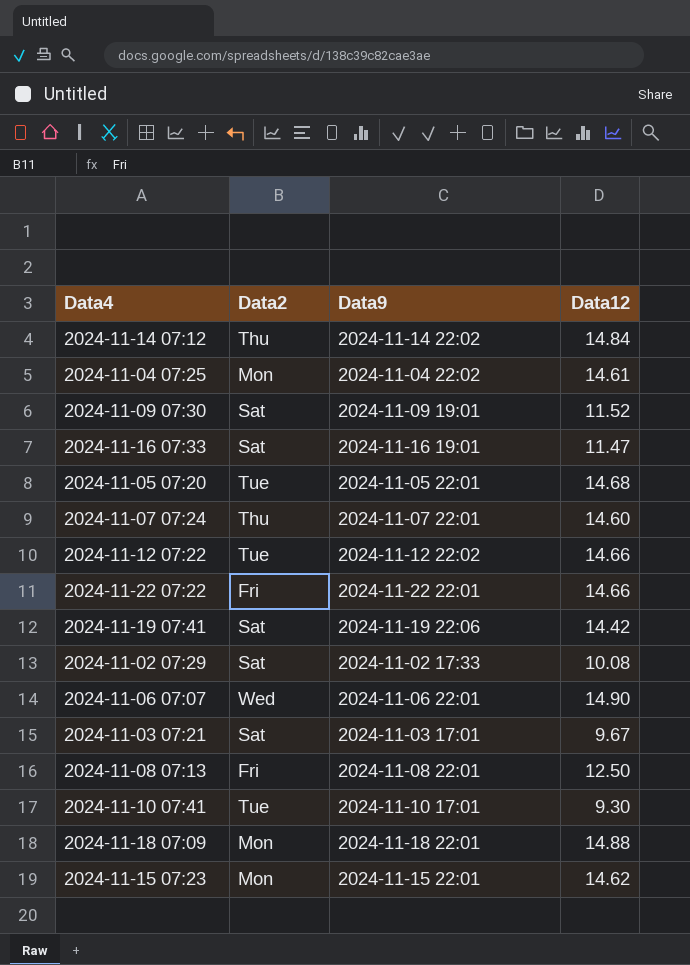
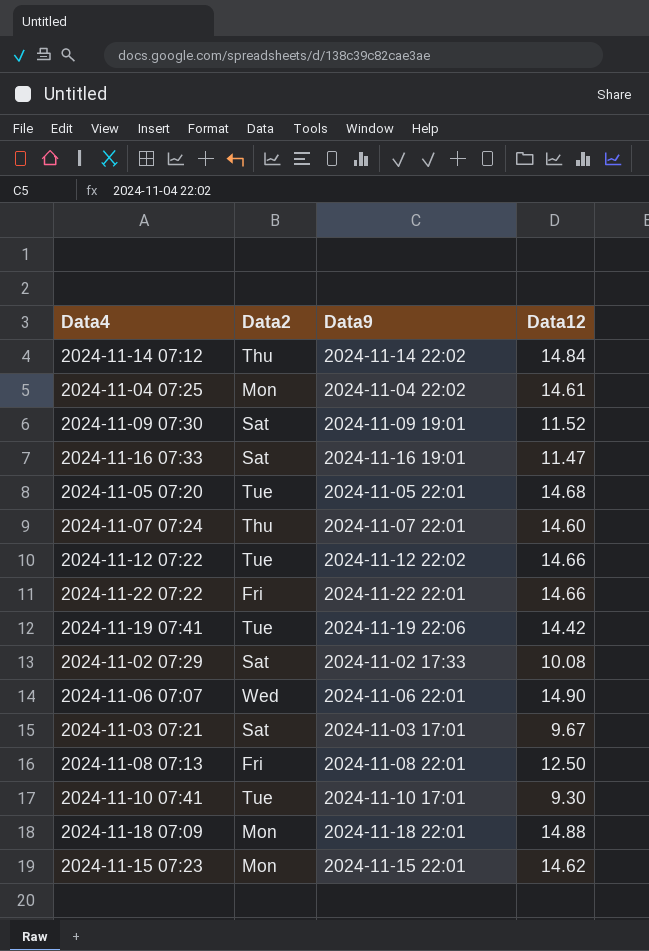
2024-11-19 07:41 | Data2: Sat -> Tue

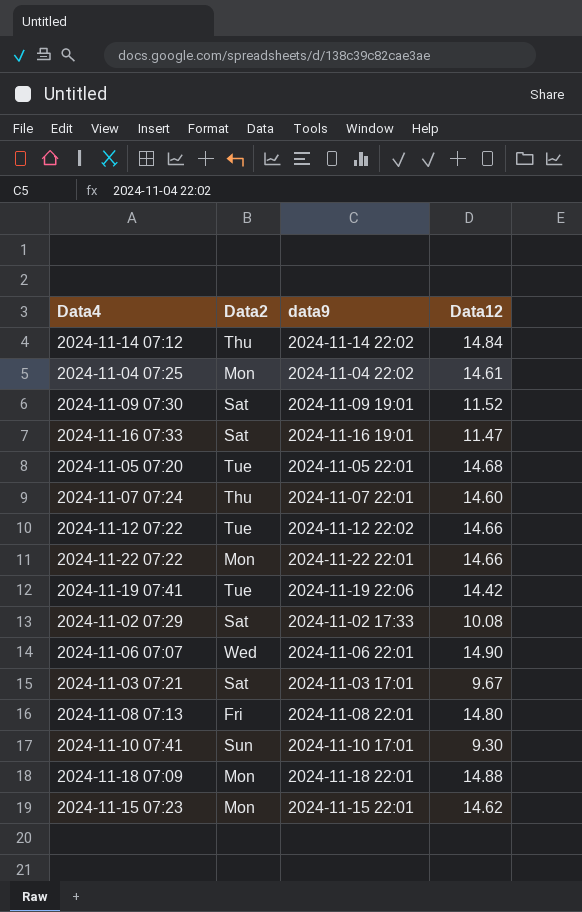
column name: Data9 -> data9
2024-11-22 07:22 | Data2: Fri -> Mon
2024-11-08 07:13 | Data12: 12.50 -> 14.80
2024-11-10 07:41 | Data2: Tue -> Sun

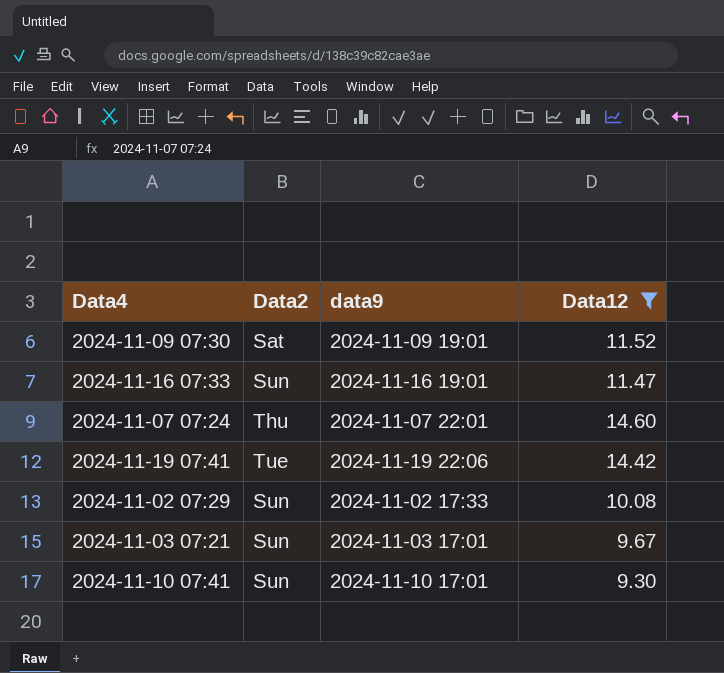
filter: none -> Data12 <= 14.60
2024-11-16 07:33 | Data2: Sat -> Sun
2024-11-02 07:29 | Data2: Sat -> Sun
2024-11-03 07:21 | Data2: Sat -> Sun

